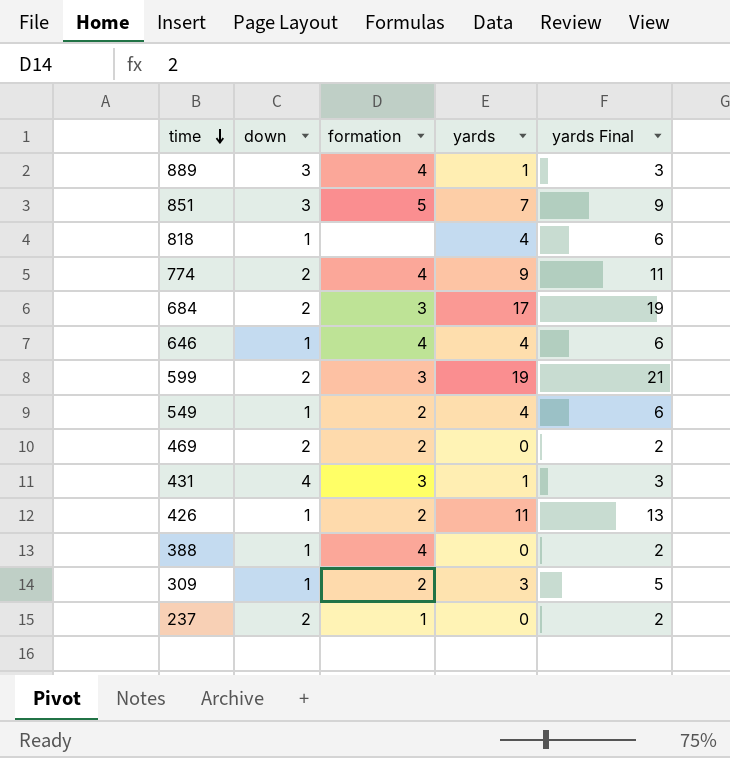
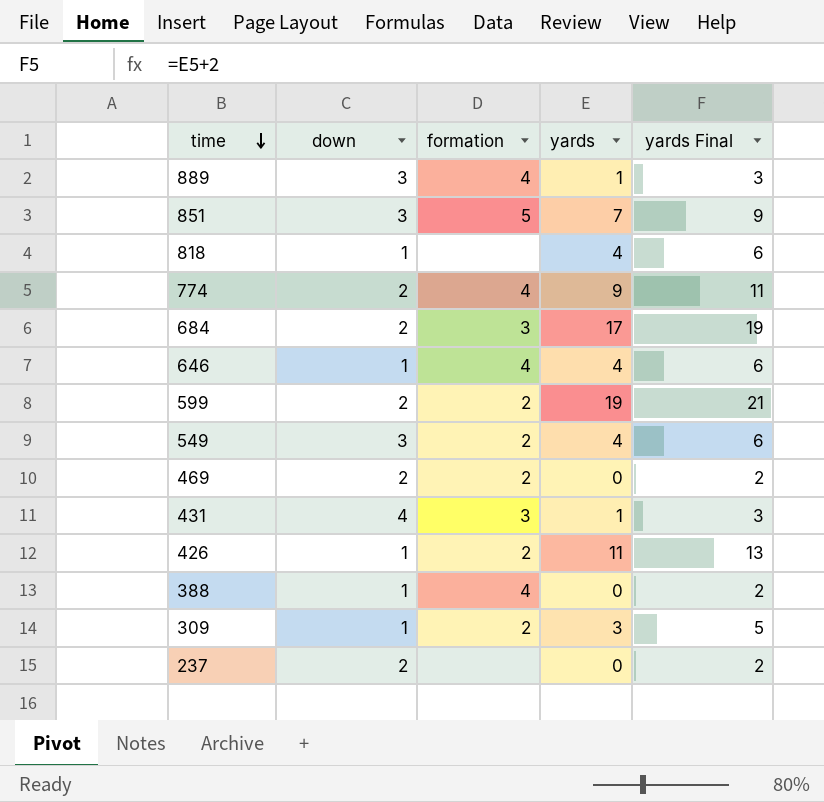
599 | formation: 3 -> 2
549 | down: 1 -> 3
237 | formation: 1 -> none

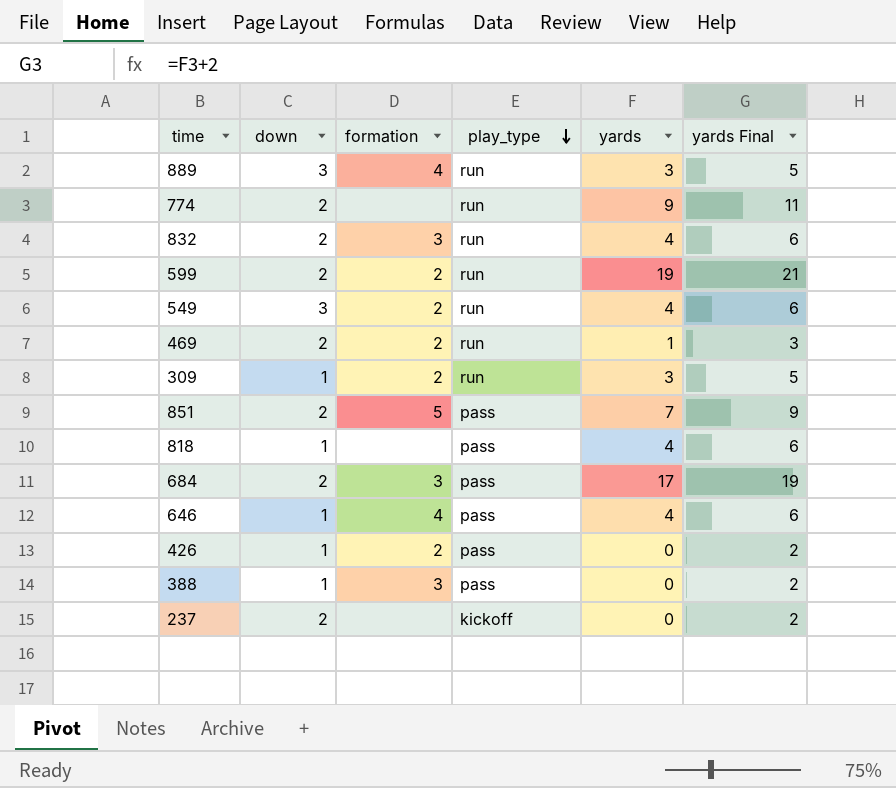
row order: time descending -> play_type descending
column play_type | position: none -> 4
row 431: 4 | 3 | 1 | 3 -> none
889 | yards: 1 -> 3
889 | yards Final: 3 -> 5
774 | formation: 4 -> none
row 832: none -> 2 | 3 | run | 4 | 6
469 | yards: 0 -> 1
469 | yards Final: 2 -> 3
851 | down: 3 -> 2
426 | yards: 11 -> 0
426 | yards Final: 13 -> 2
388 | formation: 4 -> 3

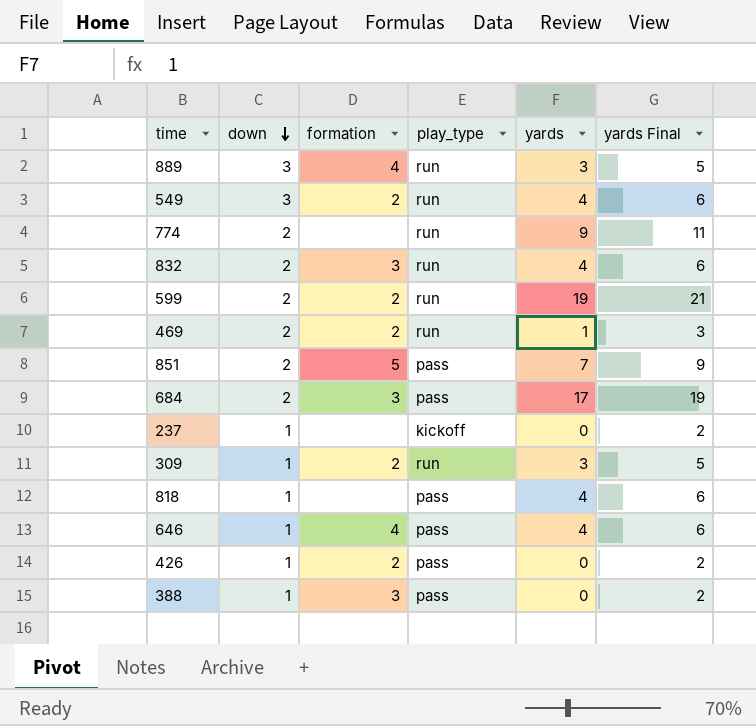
row order: play_type descending -> down descending
237 | down: 2 -> 1

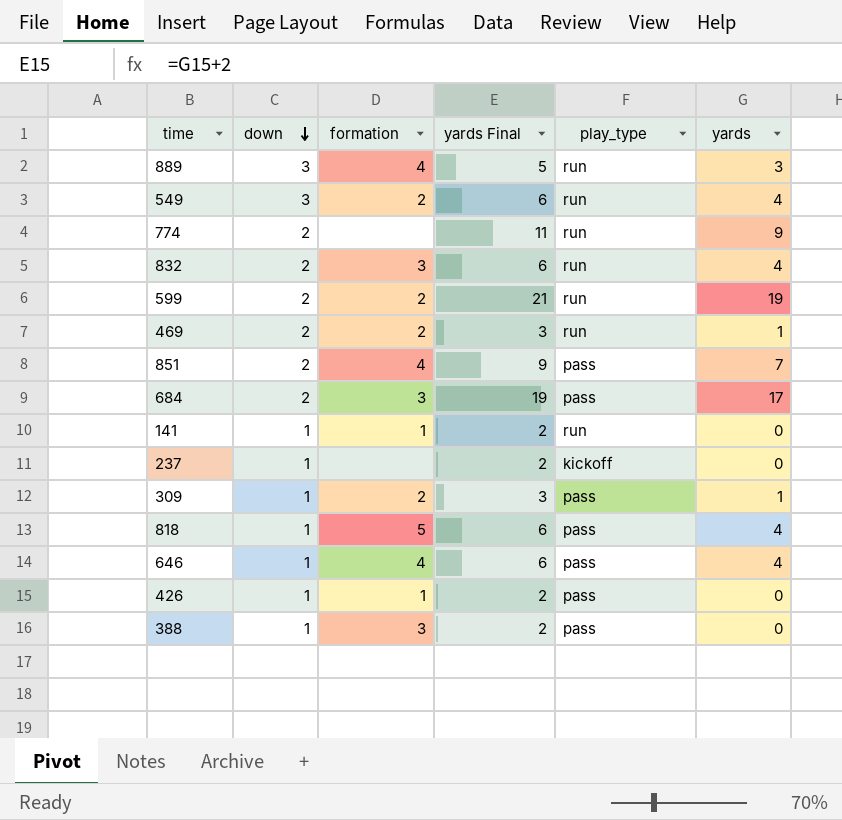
column yards Final | position: 6 -> 4
851 | formation: 5 -> 4
row 141: none -> 1 | 1 | 2 | run | 0
309 | yards Final: 5 -> 3
309 | play_type: run -> pass
309 | yards: 3 -> 1
818 | formation: none -> 5
426 | formation: 2 -> 1

